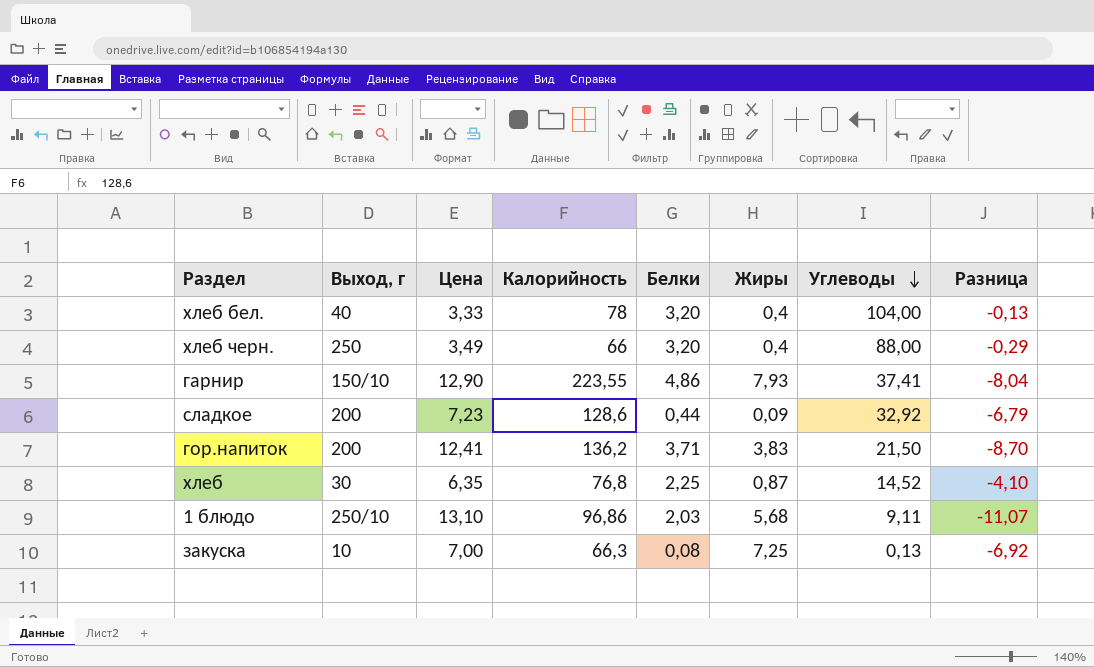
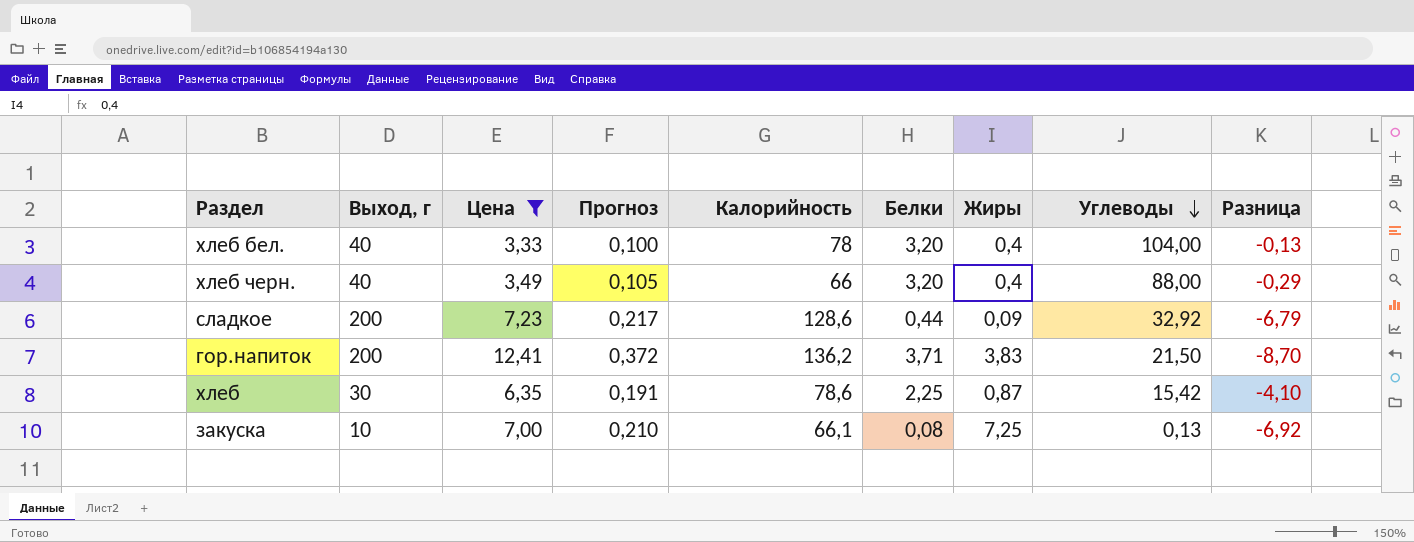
filter: none -> Цена <= 12,41
column Прогноз | formula: none -> [Цена] * 0,03
хлеб черн. | Выход, г: 250 -> 40
хлеб | Калорийность: 76,8 -> 78,6
хлеб | Углеводы: 14,52 -> 15,42
закуска | Калорийность: 66,3 -> 66,1

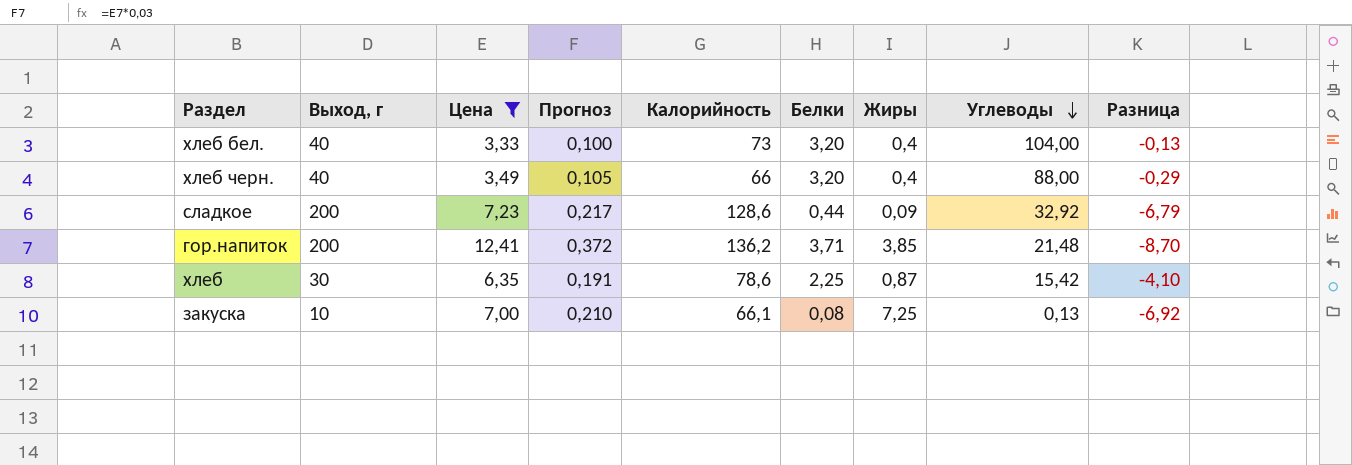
хлеб бел. | Калорийность: 78 -> 73
гор.напиток | Жиры: 3,83 -> 3,85
гор.напиток | Углеводы: 21,50 -> 21,48

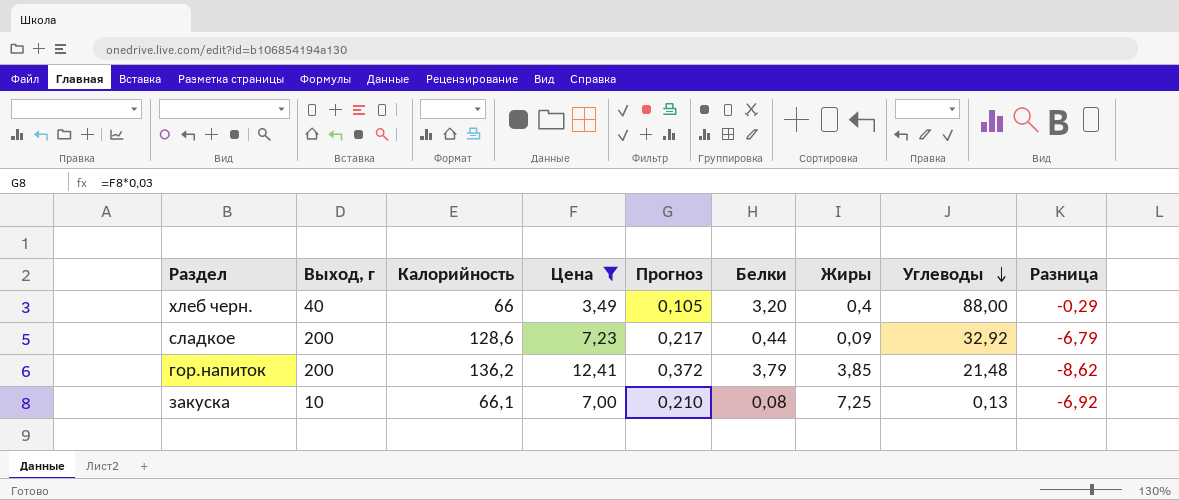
column Калорийность | position: 5 -> 3
row хлеб бел.: 40 | 3,33 | 0,100 | 73 | 3,20 | 0,4 | 104,00 | -0,13 -> none
row хлеб: 30 | 6,35 | 0,191 | 78,6 | 2,25 | 0,87 | 15,42 | -4,10 -> none
гор.напиток | Белки: 3,71 -> 3,79
гор.напиток | Разница: -8,70 -> -8,62

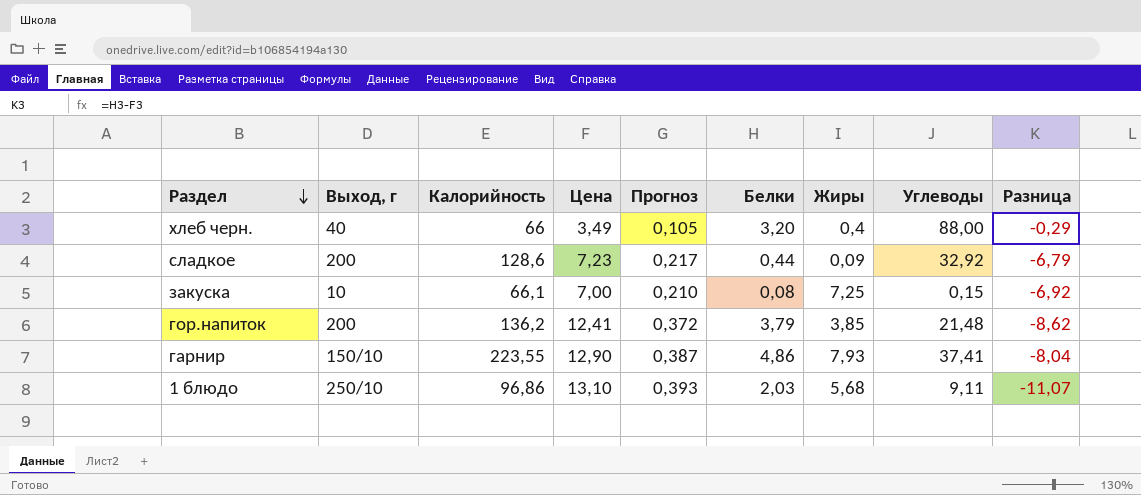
filter: Цена <= 12,41 -> none
row order: Углеводы descending -> Раздел descending
закуска | Углеводы: 0,13 -> 0,15

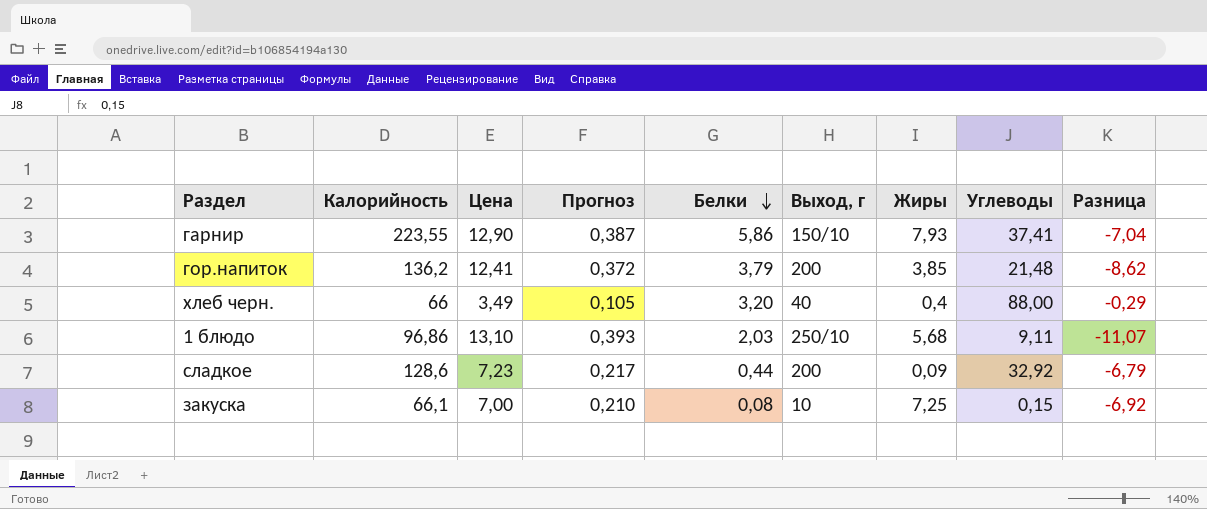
row order: Раздел descending -> Белки descending
column Выход, г | position: 2 -> 6
гарнир | Белки: 4,86 -> 5,86
гарнир | Разница: -8,04 -> -7,04

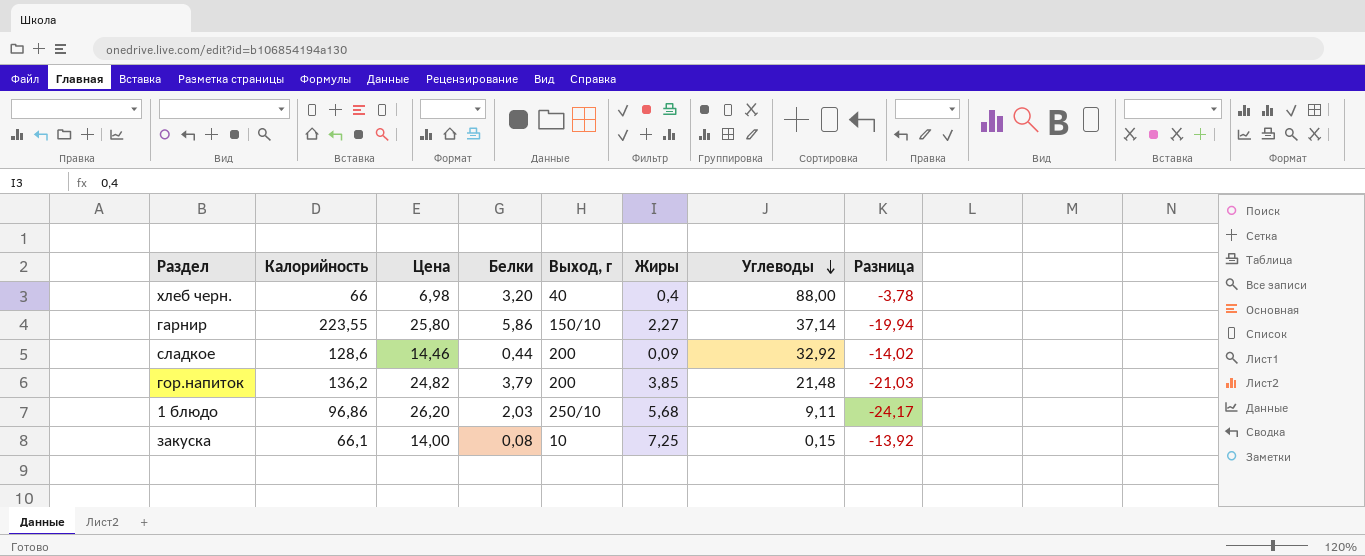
row order: Белки descending -> Углеводы descending
column Прогноз | formula: [Цена] * 0,03 -> none
хлеб черн. | Цена: 3,49 -> 6,98
хлеб черн. | Разница: -0,29 -> -3,78
гарнир | Цена: 12,90 -> 25,80
гарнир | Жиры: 7,93 -> 2,27
гарнир | Углеводы: 37,41 -> 37,14
гарнир | Разница: -7,04 -> -19,94
сладкое | Цена: 7,23 -> 14,46
сладкое | Разница: -6,79 -> -14,02
гор.напиток | Цена: 12,41 -> 24,82
гор.напиток | Разница: -8,62 -> -21,03
1 блюдо | Цена: 13,10 -> 26,20
1 блюдо | Разница: -11,07 -> -24,17
закуска | Цена: 7,00 -> 14,00
закуска | Разница: -6,92 -> -13,92

